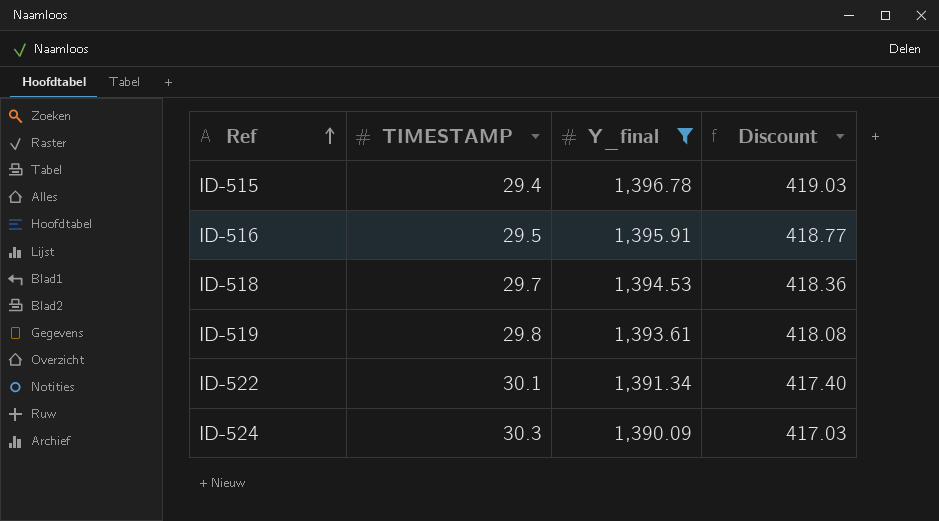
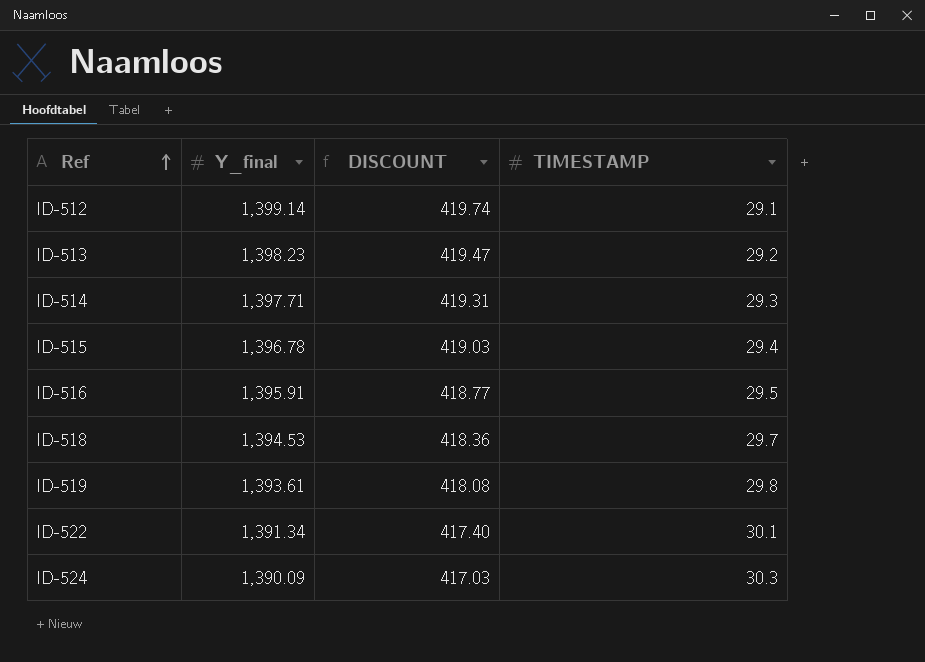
filter: Y_final <= 1,396.78 -> none
column name: Discount -> DISCOUNT
column TIMESTAMP | position: 2 -> 4

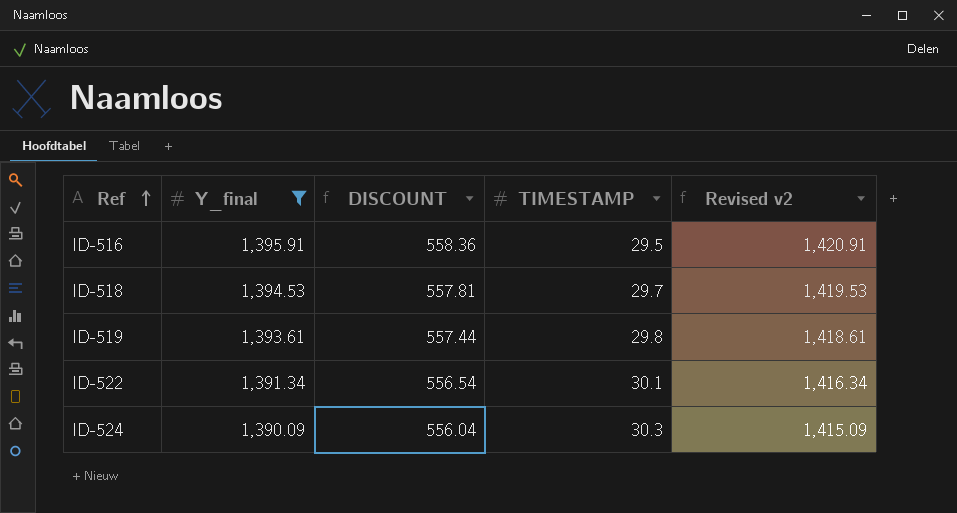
filter: none -> Y_final <= 1,395.91
column DISCOUNT | formula: [Y_final] * 0.3 -> [Y_final] * 0.4
column Revised v2 | formula: none -> [Y_final] + 25

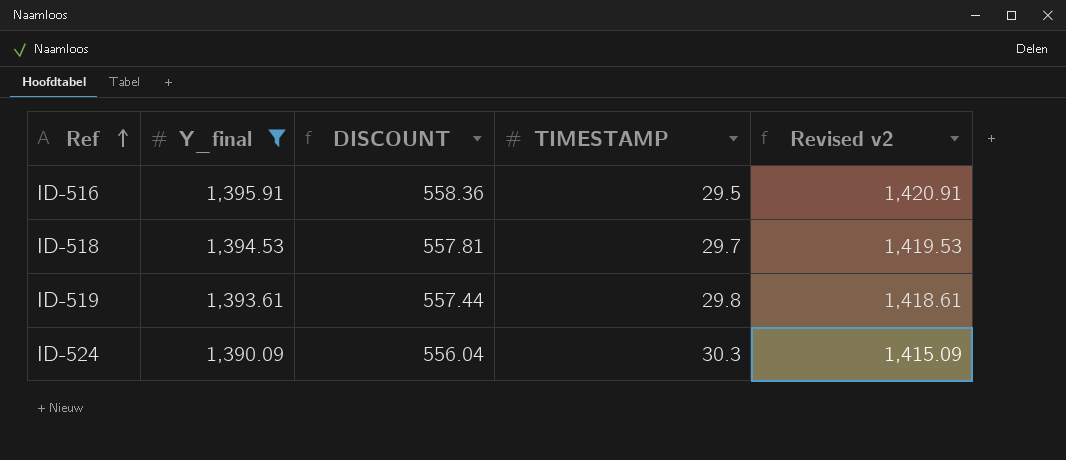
row ID-522: 1,391.34 | 556.54 | 30.1 | 1,416.34 -> none

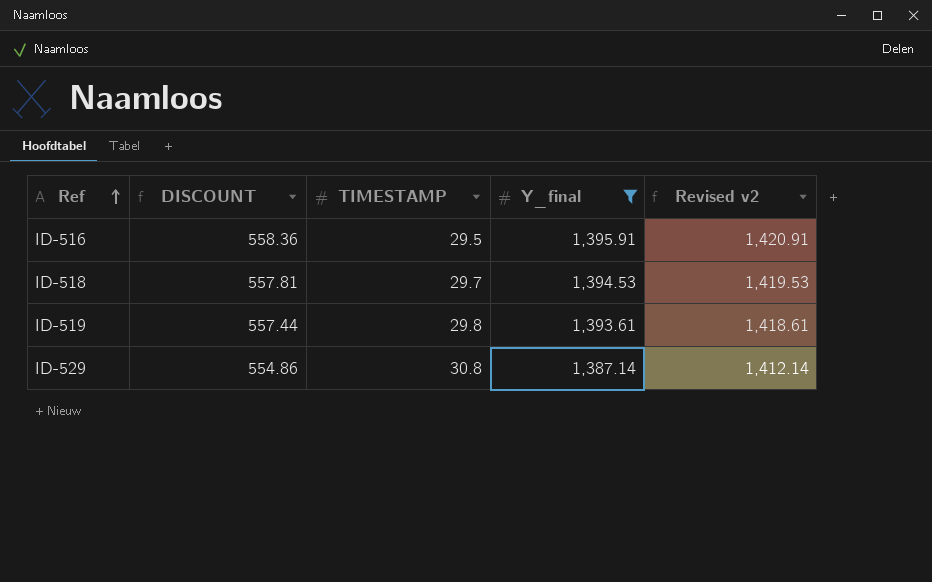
column Y_final | position: 2 -> 4
row ID-524: 1,390.09 | 556.04 | 30.3 | 1,415.09 -> none
row ID-529: none -> 554.86 | 30.8 | 1,387.14 | 1,412.14

